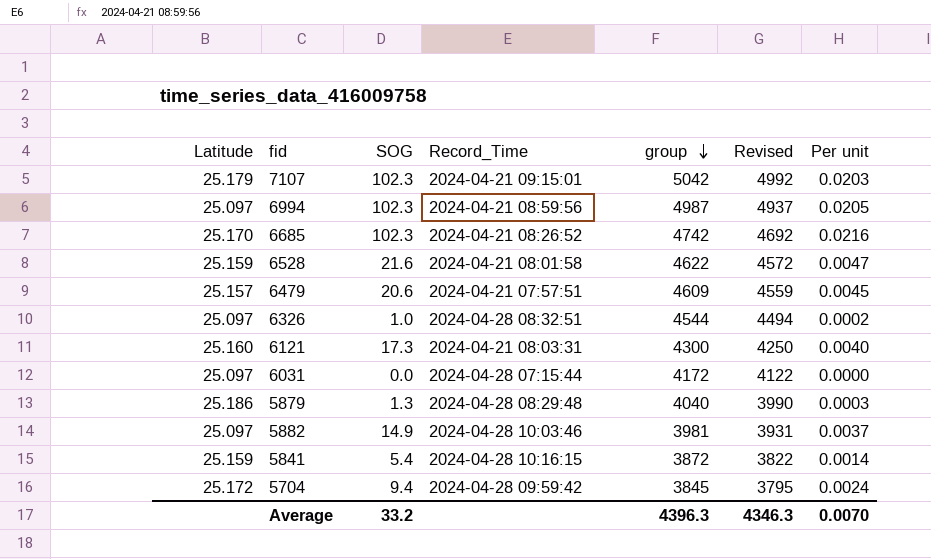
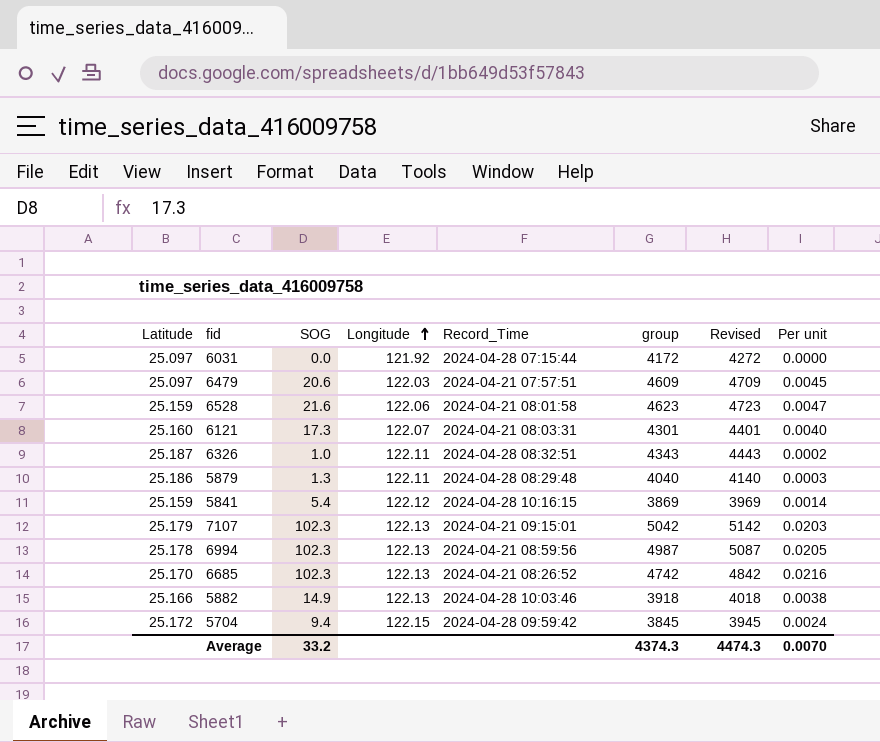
row order: group descending -> Longitude ascending
column Longitude | position: none -> 4
column Revised | formula: [group] - 50 -> [group] + 100
6479 | Latitude: 25.157 -> 25.097
6528 | group: 4622 -> 4623
6121 | group: 4300 -> 4301
6326 | Latitude: 25.097 -> 25.187
6326 | group: 4544 -> 4343
5841 | group: 3872 -> 3869
6994 | Latitude: 25.097 -> 25.178
5882 | Latitude: 25.097 -> 25.166
5882 | group: 3981 -> 3918
5882 | Per unit: 0.0037 -> 0.0038
Average | group: 4396.3 -> 4374.3
Average | Revised: 4346.3 -> 4474.3

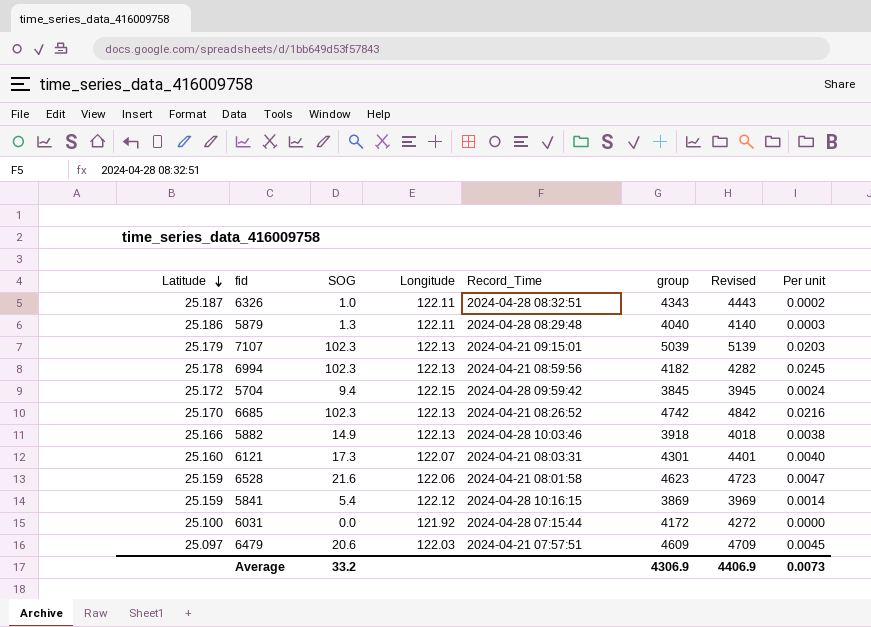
row order: Longitude ascending -> Latitude descending
7107 | group: 5042 -> 5039
7107 | Revised: 5142 -> 5139
6994 | group: 4987 -> 4182
6994 | Revised: 5087 -> 4282
6994 | Per unit: 0.0205 -> 0.0245
6031 | Latitude: 25.097 -> 25.100
Average | group: 4374.3 -> 4306.9
Average | Revised: 4474.3 -> 4406.9
Average | Per unit: 0.0070 -> 0.0073

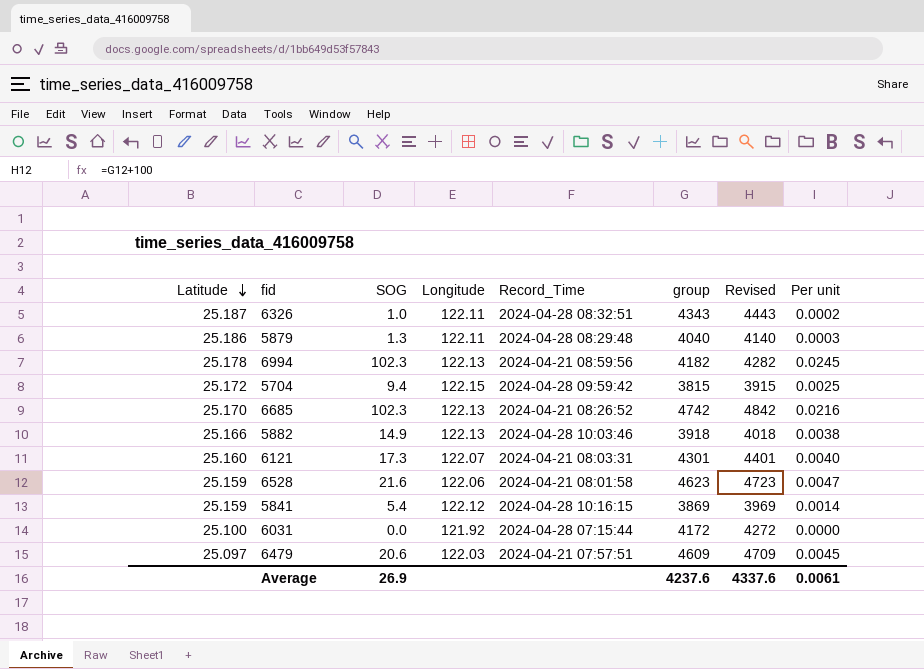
row 7107: 25.179 | 102.3 | 122.13 | 2024-04-21 09:15:01 | 5039 | 5139 | 0.0203 -> none
5704 | group: 3845 -> 3815
5704 | Revised: 3945 -> 3915
5704 | Per unit: 0.0024 -> 0.0025
Average | SOG: 33.2 -> 26.9
Average | group: 4306.9 -> 4237.6
Average | Revised: 4406.9 -> 4337.6
Average | Per unit: 0.0073 -> 0.0061

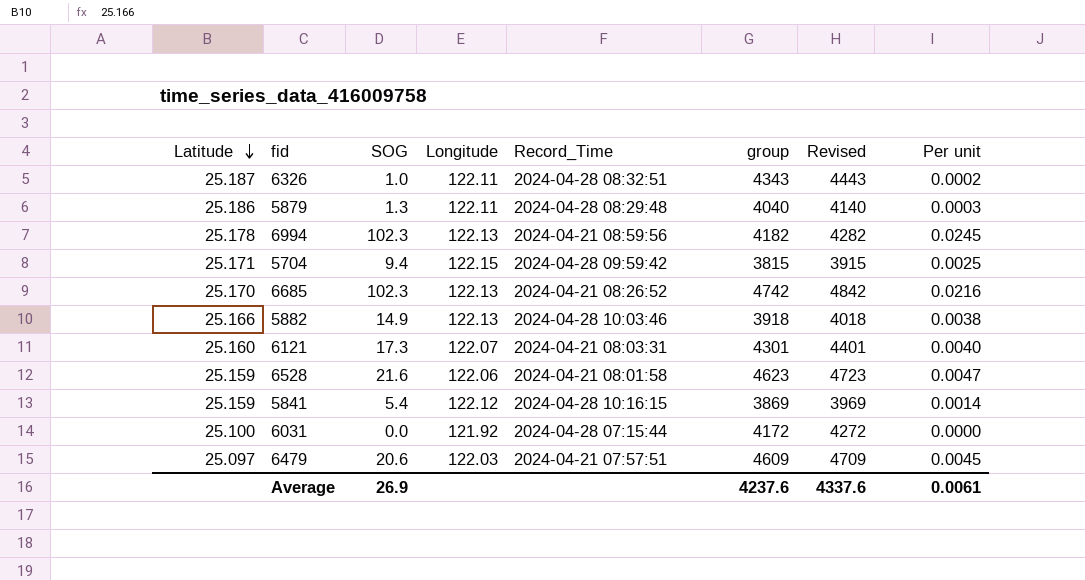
5704 | Latitude: 25.172 -> 25.171

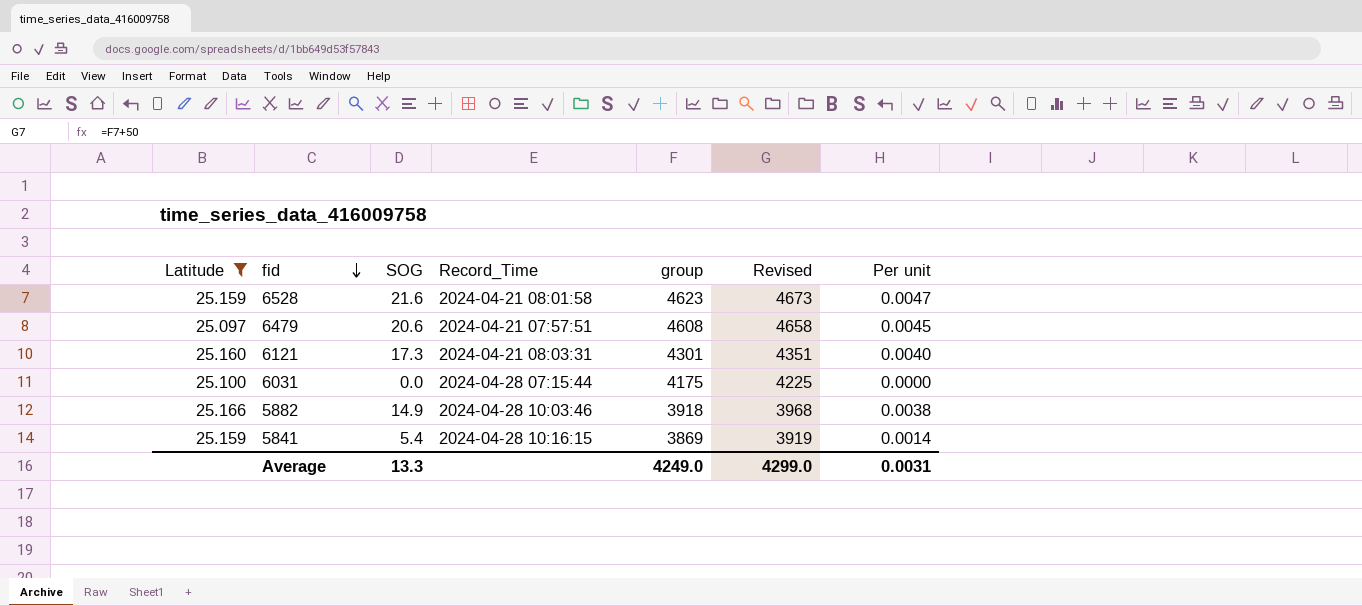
filter: none -> Latitude <= 25.166
row order: Latitude descending -> fid descending
column Longitude | position: 4 -> none
column Revised | formula: [group] + 100 -> [group] + 50
6479 | group: 4609 -> 4608
6031 | group: 4172 -> 4175
Average | SOG: 26.9 -> 13.3
Average | group: 4237.6 -> 4249.0
Average | Revised: 4337.6 -> 4299.0
Average | Per unit: 0.0061 -> 0.0031

